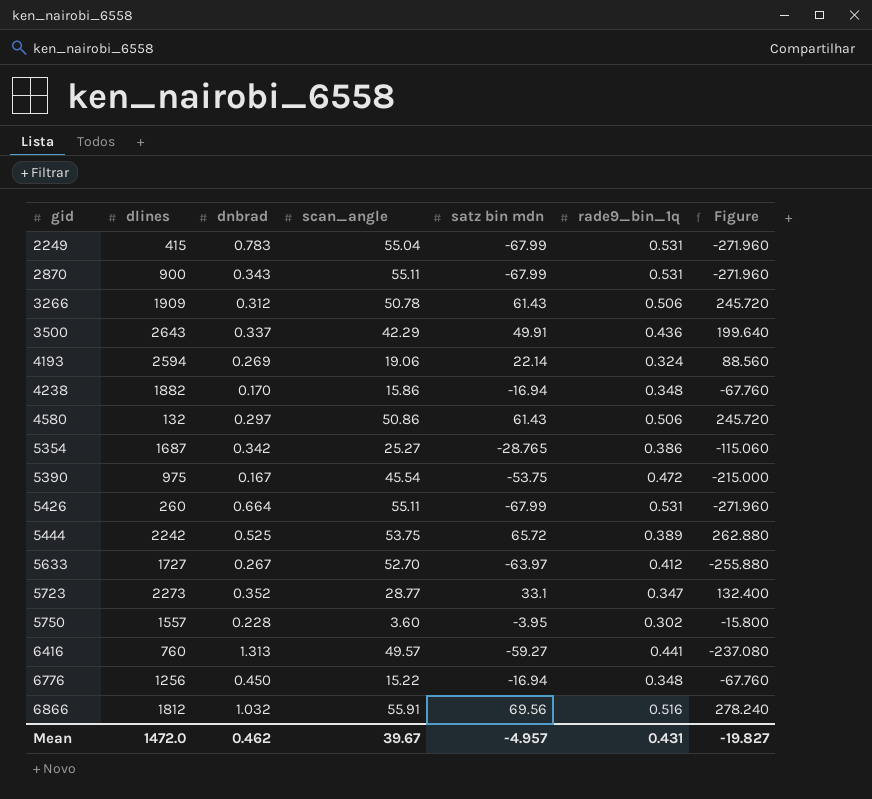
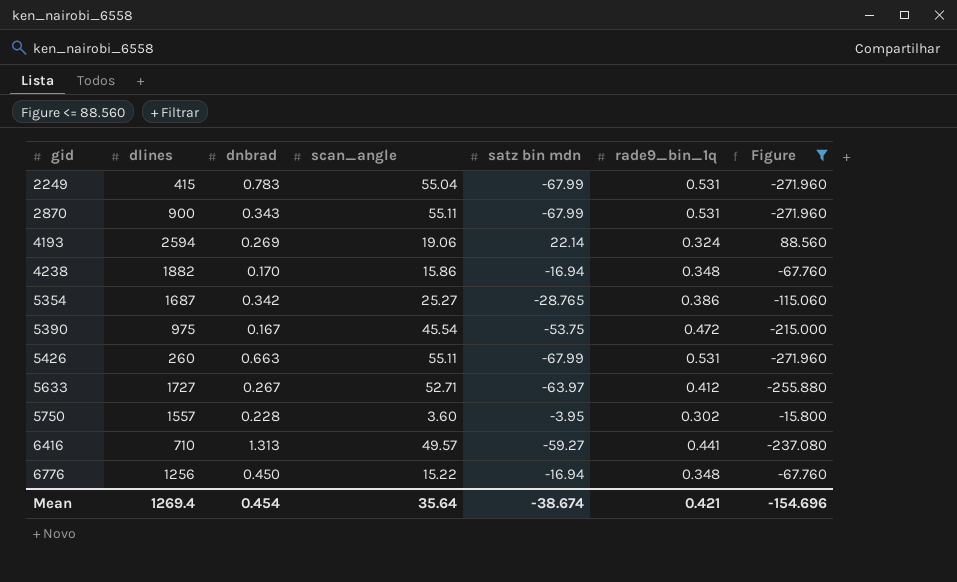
filter: none -> Figure <= 88.560
5426 | dnbrad: 0.664 -> 0.663
5633 | scan_angle: 52.70 -> 52.71
6416 | dlines: 760 -> 710
Mean | dlines: 1472.0 -> 1269.4
Mean | dnbrad: 0.462 -> 0.454
Mean | scan_angle: 39.67 -> 35.64
Mean | satz bin mdn: -4.957 -> -38.674
Mean | rade9_bin_1q: 0.431 -> 0.421
Mean | Figure: -19.827 -> -154.696

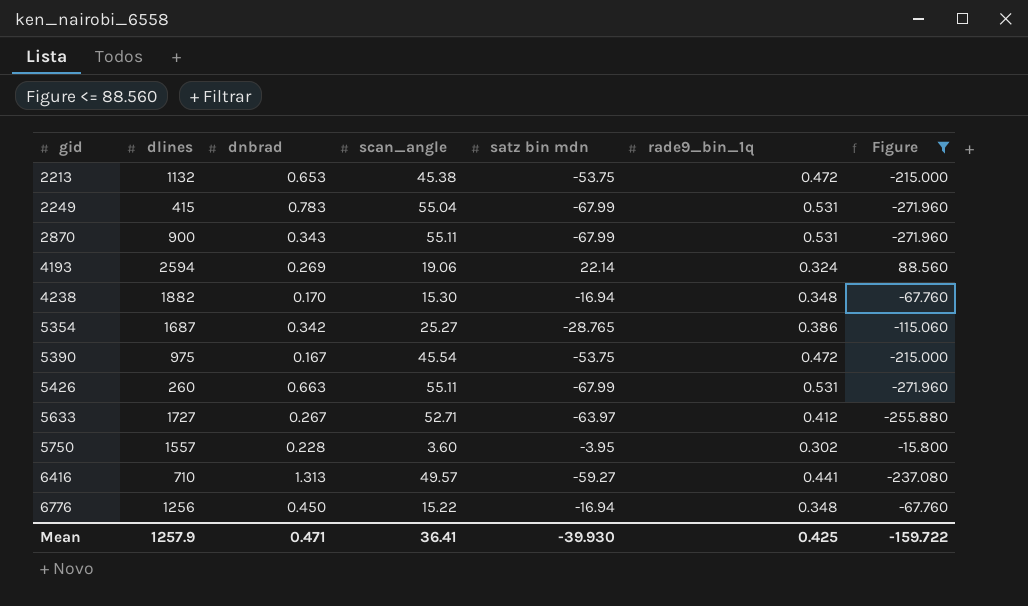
row 2213: none -> 1132 | 0.653 | 45.38 | -53.75 | 0.472 | -215.000
4238 | scan_angle: 15.86 -> 15.30
Mean | dlines: 1269.4 -> 1257.9
Mean | dnbrad: 0.454 -> 0.471
Mean | scan_angle: 35.64 -> 36.41
Mean | satz bin mdn: -38.674 -> -39.930
Mean | rade9_bin_1q: 0.421 -> 0.425
Mean | Figure: -154.696 -> -159.722

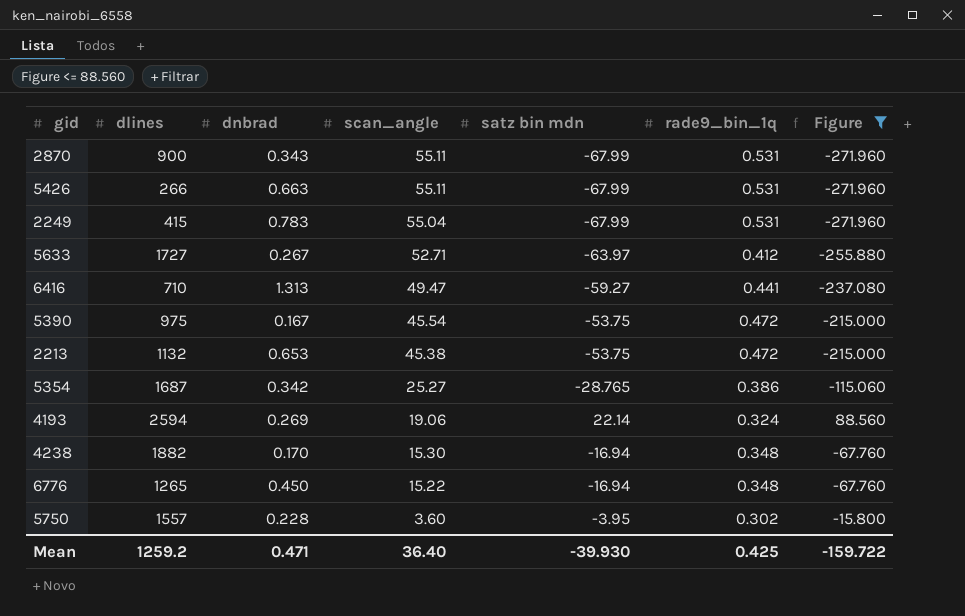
row order: gid ascending -> scan_angle descending
5426 | dlines: 260 -> 266
6416 | scan_angle: 49.57 -> 49.47
6776 | dlines: 1256 -> 1265
Mean | dlines: 1257.9 -> 1259.2
Mean | scan_angle: 36.41 -> 36.40

